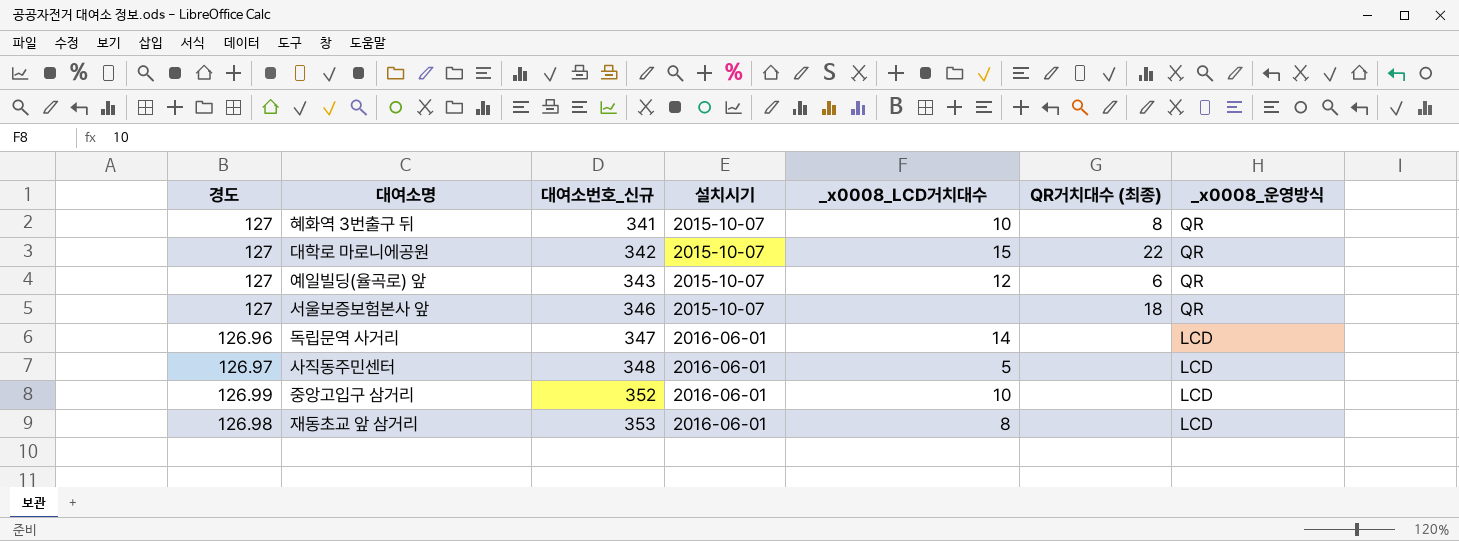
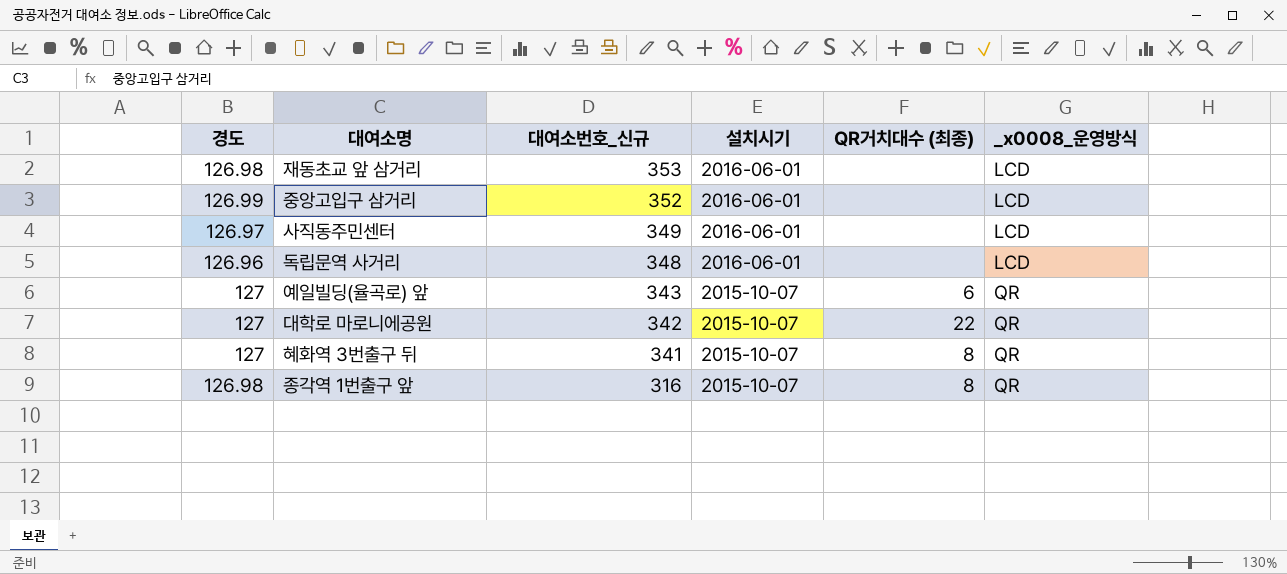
row order: 대여소번호_신규 ascending -> 대여소번호_신규 descending
column _x0008_LCD거치대수 | position: 5 -> none
row 서울보증보험본사 앞: 127 | 346 | 2015-10-07 | none | 18 | QR -> none
사직동주민센터 | 대여소번호_신규: 348 -> 349
독립문역 사거리 | 대여소번호_신규: 347 -> 348
row 종각역 1번출구 앞: none -> 126.98 | 316 | 2015-10-07 | 8 | QR

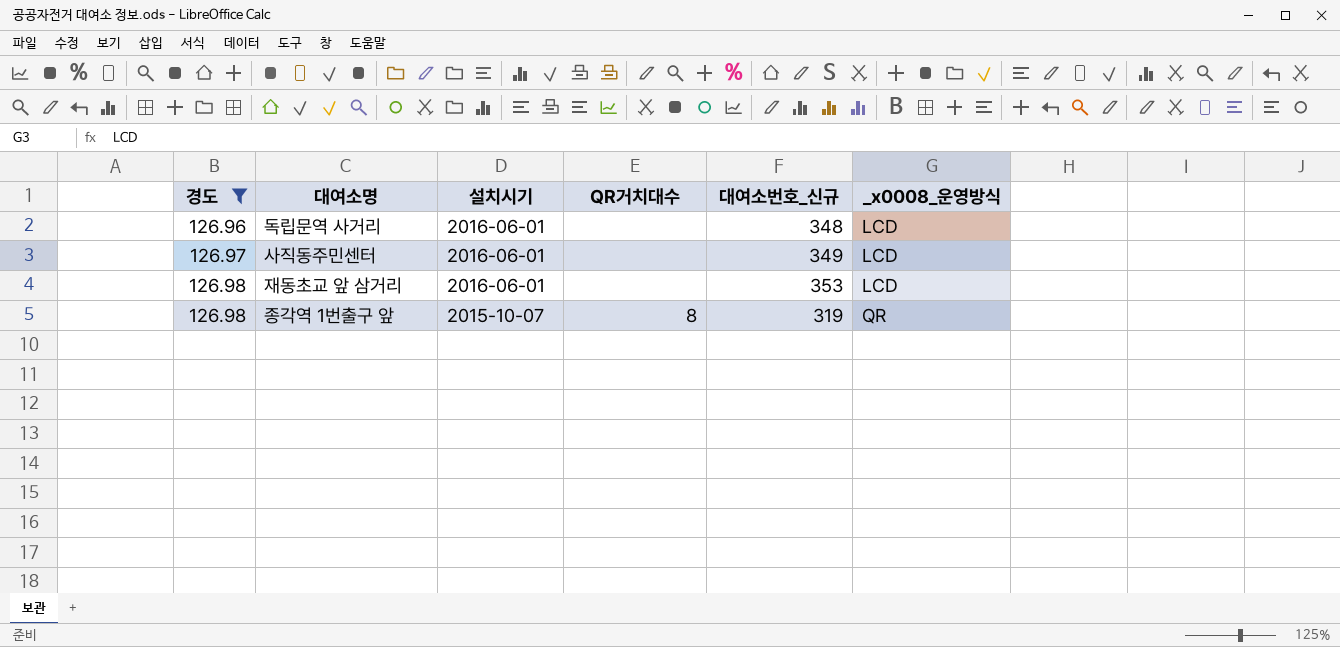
filter: none -> 경도 <= 126.98
row order: 대여소번호_신규 descending -> 경도 ascending
column name: QR거치대수 (최종) -> QR거치대수
column 대여소번호_신규 | position: 3 -> 5
종각역 1번출구 앞 | 대여소번호_신규: 316 -> 319

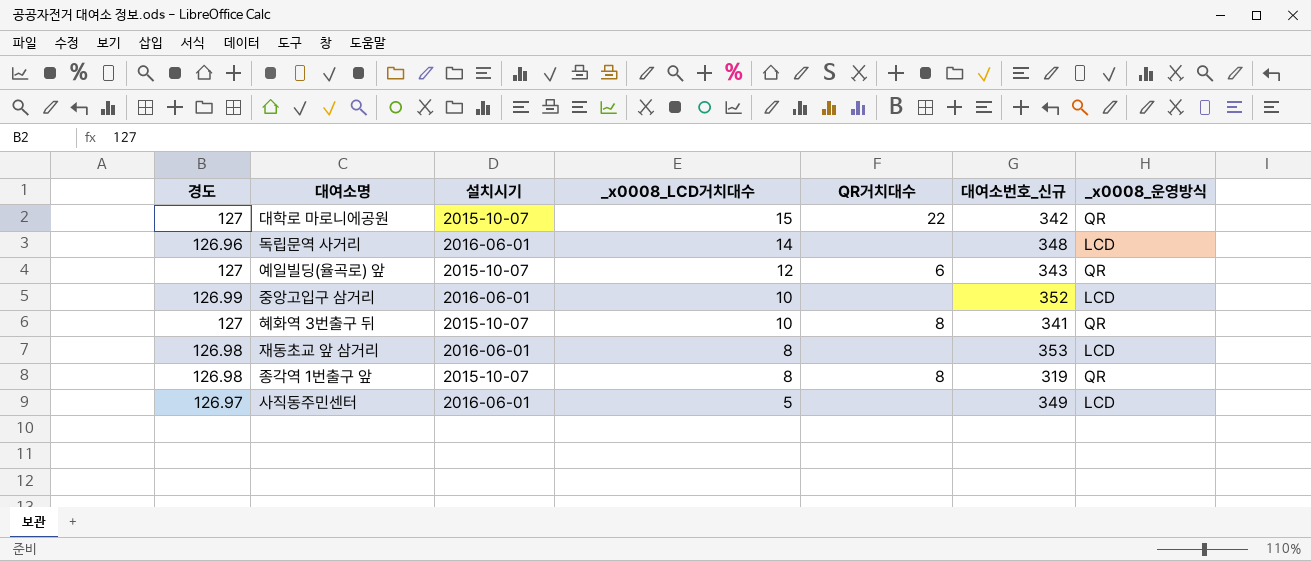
filter: 경도 <= 126.98 -> none
row order: 경도 ascending -> _x0008_LCD거치대수 descending
column _x0008_LCD거치대수 | position: none -> 4

